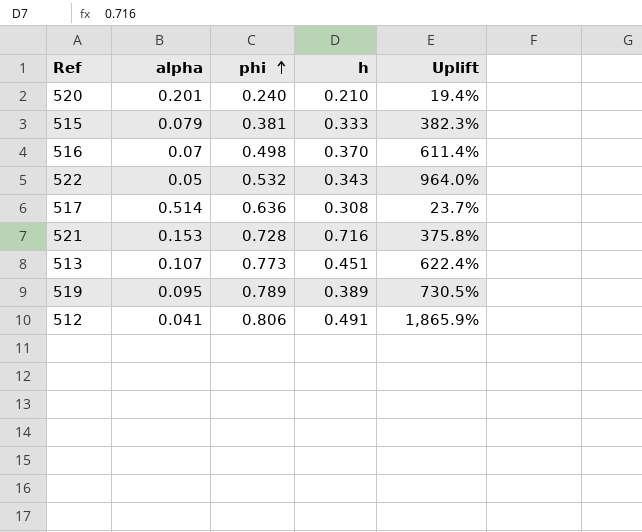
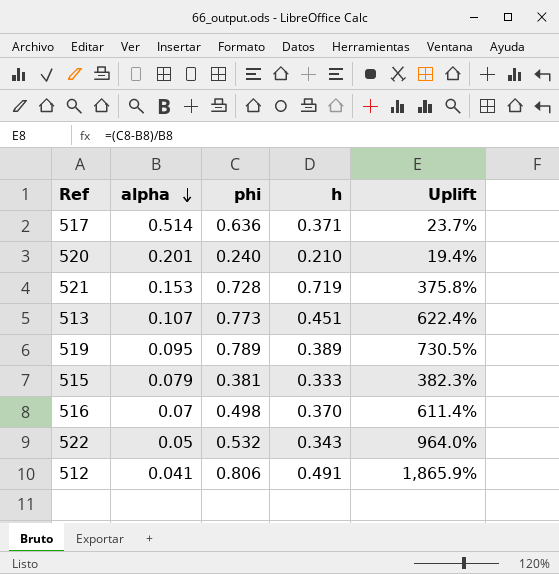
row order: phi ascending -> alpha descending
517 | h: 0.308 -> 0.371
521 | h: 0.716 -> 0.719

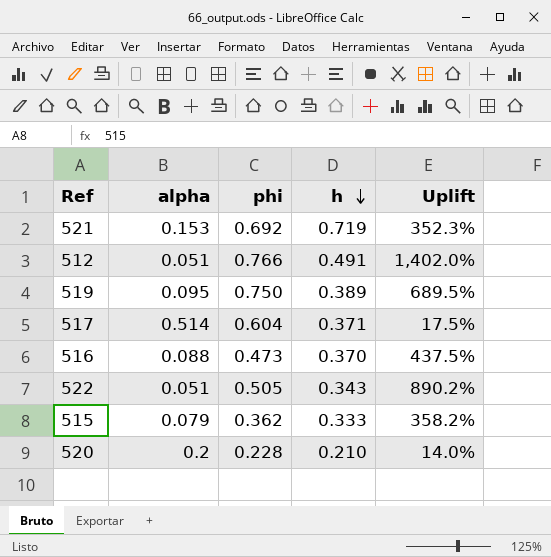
row order: alpha descending -> h descending
row 513: 0.107 | 0.773 | 0.451 | 622.4% -> none
521 | phi: 0.728 -> 0.692
521 | Uplift: 375.8% -> 352.3%
512 | alpha: 0.041 -> 0.051
512 | phi: 0.806 -> 0.766
512 | Uplift: 1,865.9% -> 1,402.0%
519 | phi: 0.789 -> 0.750
519 | Uplift: 730.5% -> 689.5%
517 | phi: 0.636 -> 0.604
517 | Uplift: 23.7% -> 17.5%
516 | alpha: 0.07 -> 0.088
516 | phi: 0.498 -> 0.473
516 | Uplift: 611.4% -> 437.5%
522 | alpha: 0.05 -> 0.051
522 | phi: 0.532 -> 0.505
522 | Uplift: 964.0% -> 890.2%
515 | phi: 0.381 -> 0.362
515 | Uplift: 382.3% -> 358.2%
520 | alpha: 0.201 -> 0.2
520 | phi: 0.240 -> 0.228
520 | Uplift: 19.4% -> 14.0%

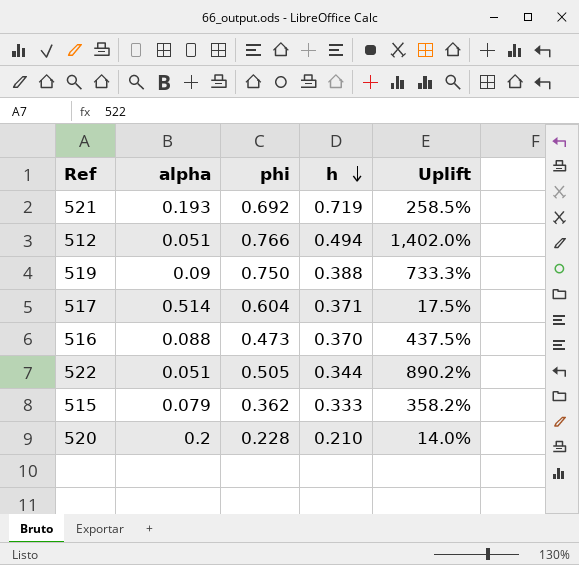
521 | alpha: 0.153 -> 0.193
521 | Uplift: 352.3% -> 258.5%
512 | h: 0.491 -> 0.494
519 | alpha: 0.095 -> 0.09
519 | h: 0.389 -> 0.388
519 | Uplift: 689.5% -> 733.3%
522 | h: 0.343 -> 0.344

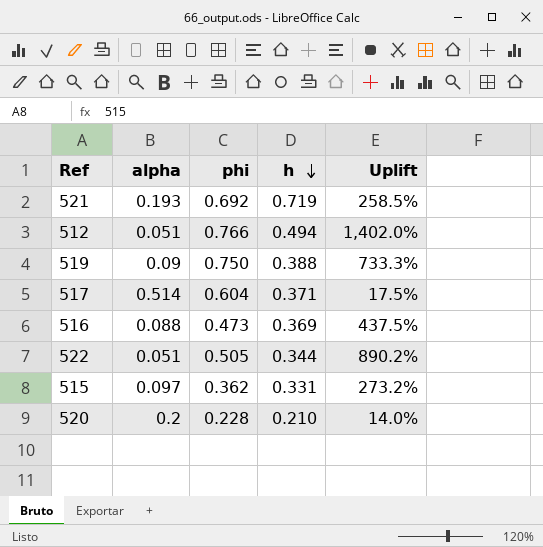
516 | h: 0.370 -> 0.369
515 | alpha: 0.079 -> 0.097
515 | h: 0.333 -> 0.331
515 | Uplift: 358.2% -> 273.2%

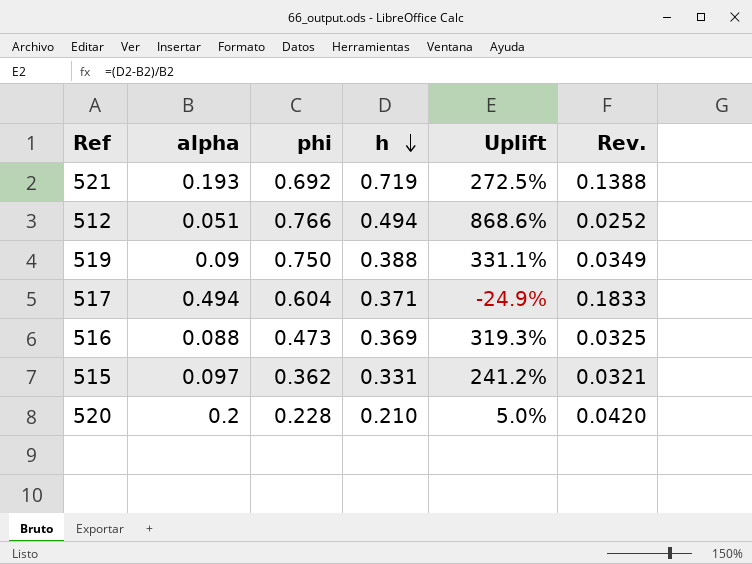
column Uplift | formula: ([phi] - [alpha]) / [alpha] -> ([h] - [alpha]) / [alpha]
column Rev. | formula: none -> [alpha] * [h]
row 522: 0.051 | 0.505 | 0.344 | 890.2% -> none
517 | alpha: 0.514 -> 0.494

